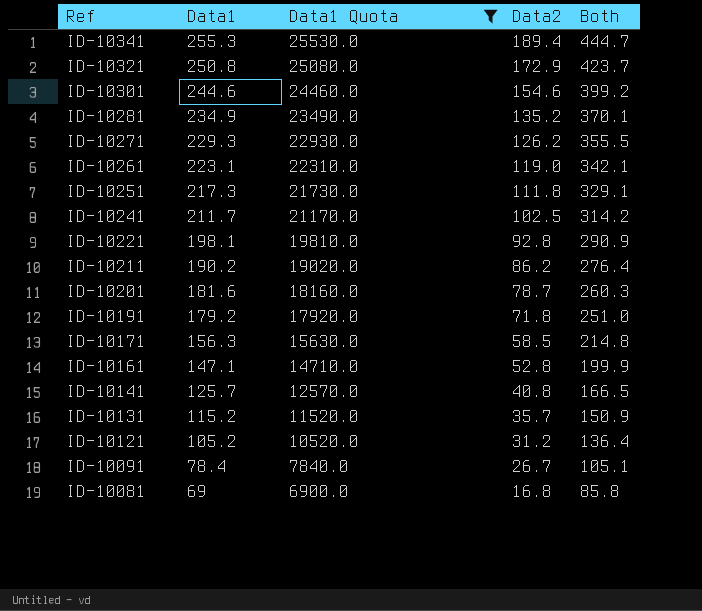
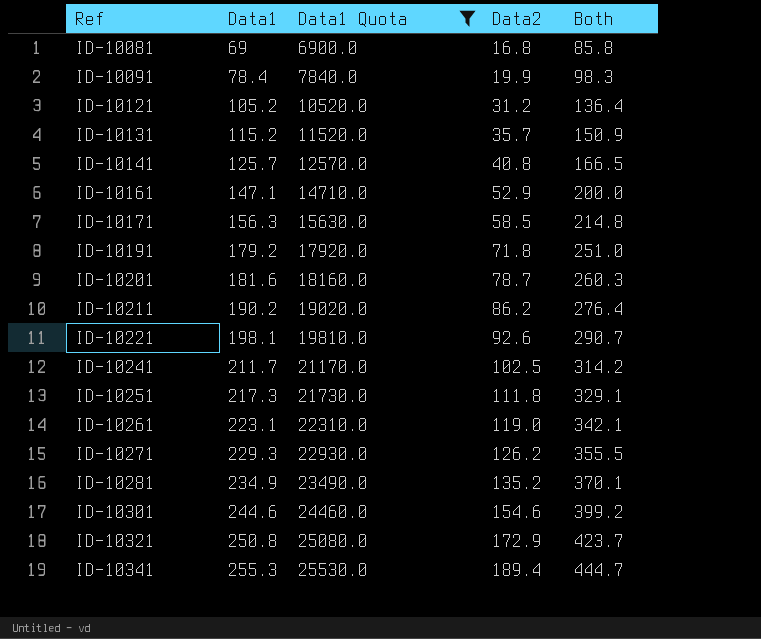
row order: Ref descending -> Ref ascending
ID-10091 | Data2: 26.7 -> 19.9
ID-10091 | Both: 105.1 -> 98.3
ID-10161 | Data2: 52.8 -> 52.9
ID-10161 | Both: 199.9 -> 200.0
ID-10221 | Data2: 92.8 -> 92.6
ID-10221 | Both: 290.9 -> 290.7

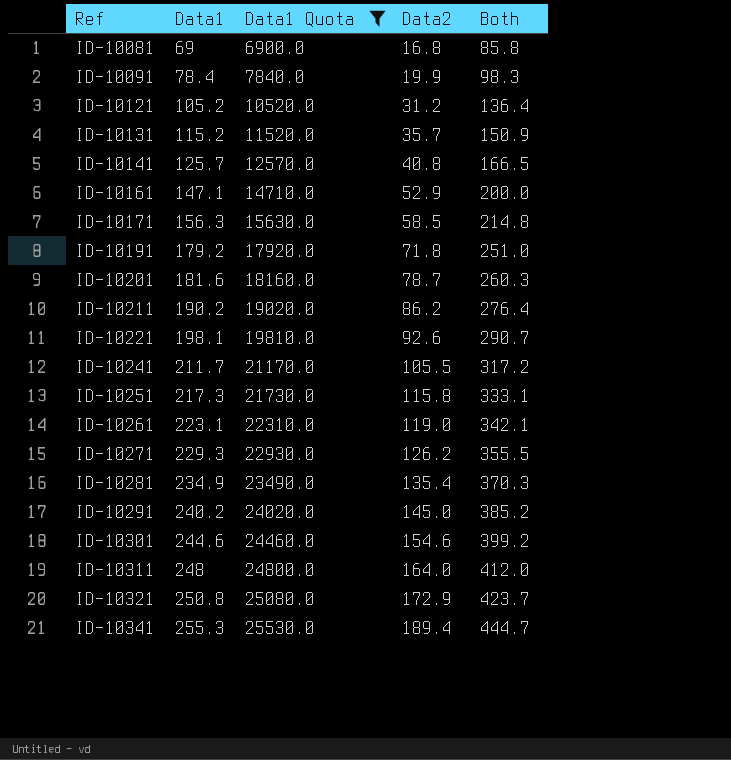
ID-10241 | Data2: 102.5 -> 105.5
ID-10241 | Both: 314.2 -> 317.2
ID-10251 | Data2: 111.8 -> 115.8
ID-10251 | Both: 329.1 -> 333.1
ID-10281 | Data2: 135.2 -> 135.4
ID-10281 | Both: 370.1 -> 370.3
row ID-10291: none -> 240.2 | 24020.0 | 145.0 | 385.2
row ID-10311: none -> 248 | 24800.0 | 164.0 | 412.0

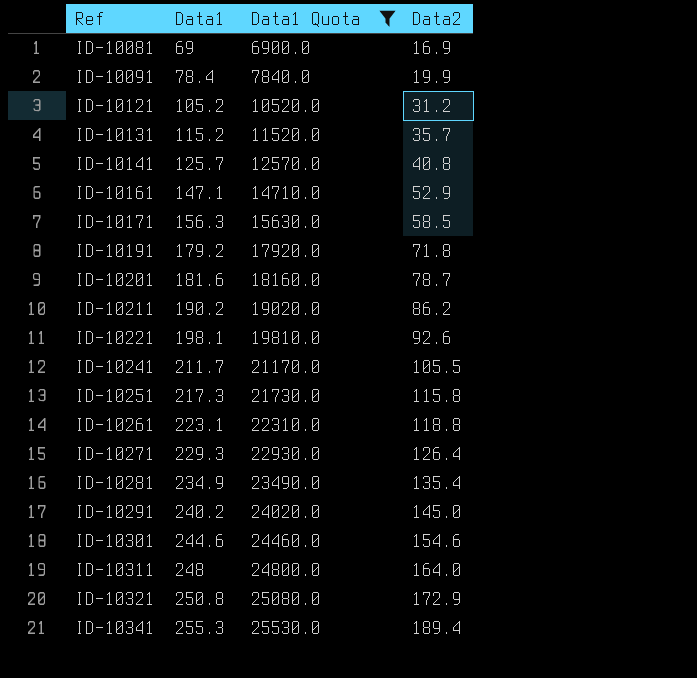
column Both | formula: [Data1] + [Data2] -> none
ID-10081 | Data2: 16.8 -> 16.9
ID-10261 | Data2: 119.0 -> 118.8
ID-10271 | Data2: 126.2 -> 126.4

